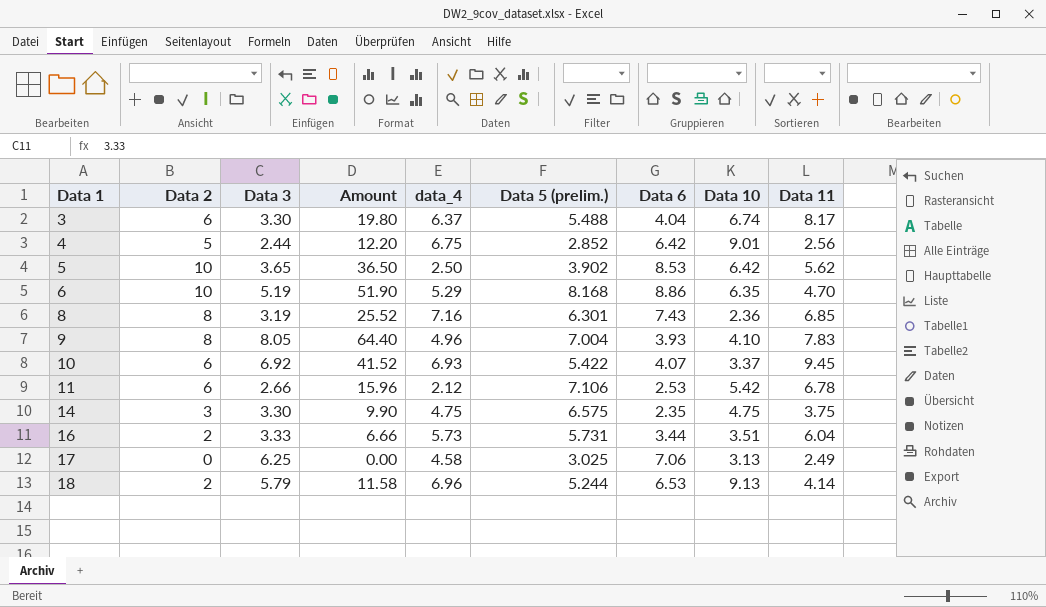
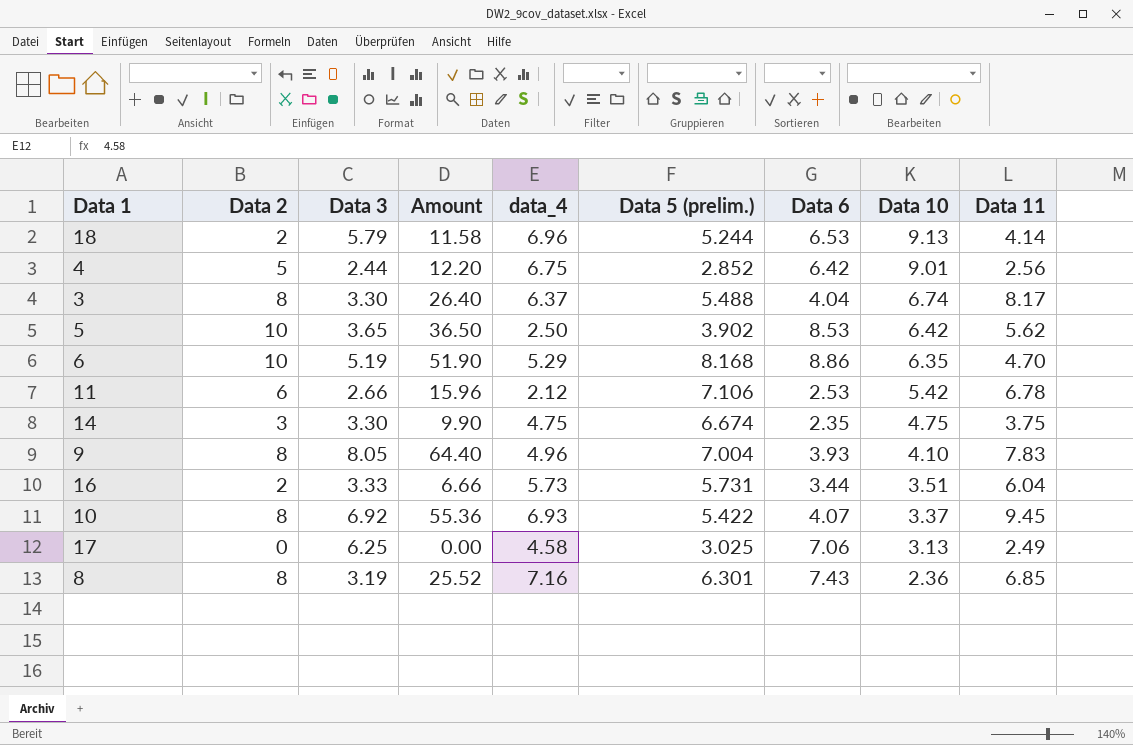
row order: Data 1 ascending -> Data 10 descending
3 | Data 2: 6 -> 8
3 | Amount: 19.80 -> 26.40
14 | Data 5 (prelim.): 6.575 -> 6.674
10 | Data 2: 6 -> 8
10 | Amount: 41.52 -> 55.36

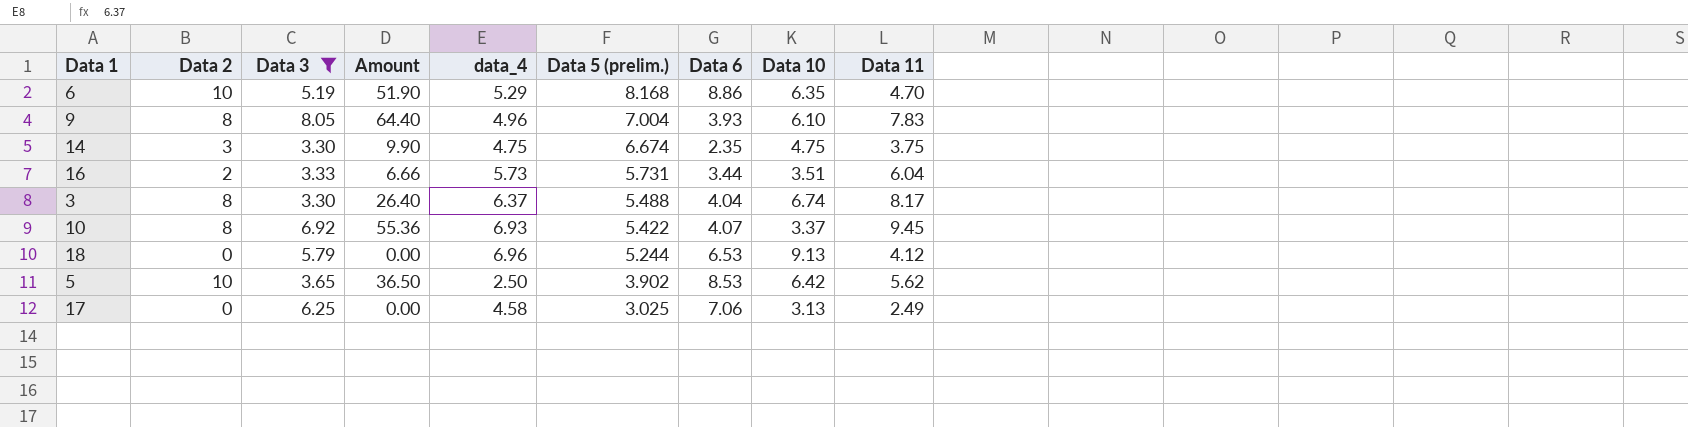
filter: none -> Data 3 >= 3.30
row order: Data 10 descending -> Data 5 (prelim.) descending
9 | Data 10: 4.10 -> 6.10
18 | Data 2: 2 -> 0
18 | Amount: 11.58 -> 0.00
18 | Data 11: 4.14 -> 4.12

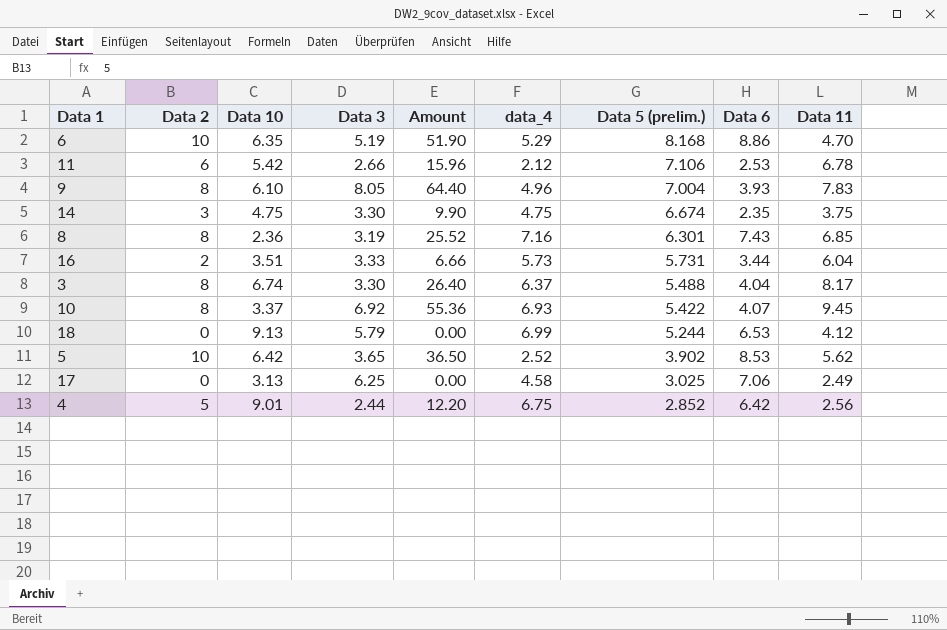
filter: Data 3 >= 3.30 -> none
column Data 10 | position: 8 -> 3
18 | data_4: 6.96 -> 6.99
5 | data_4: 2.50 -> 2.52

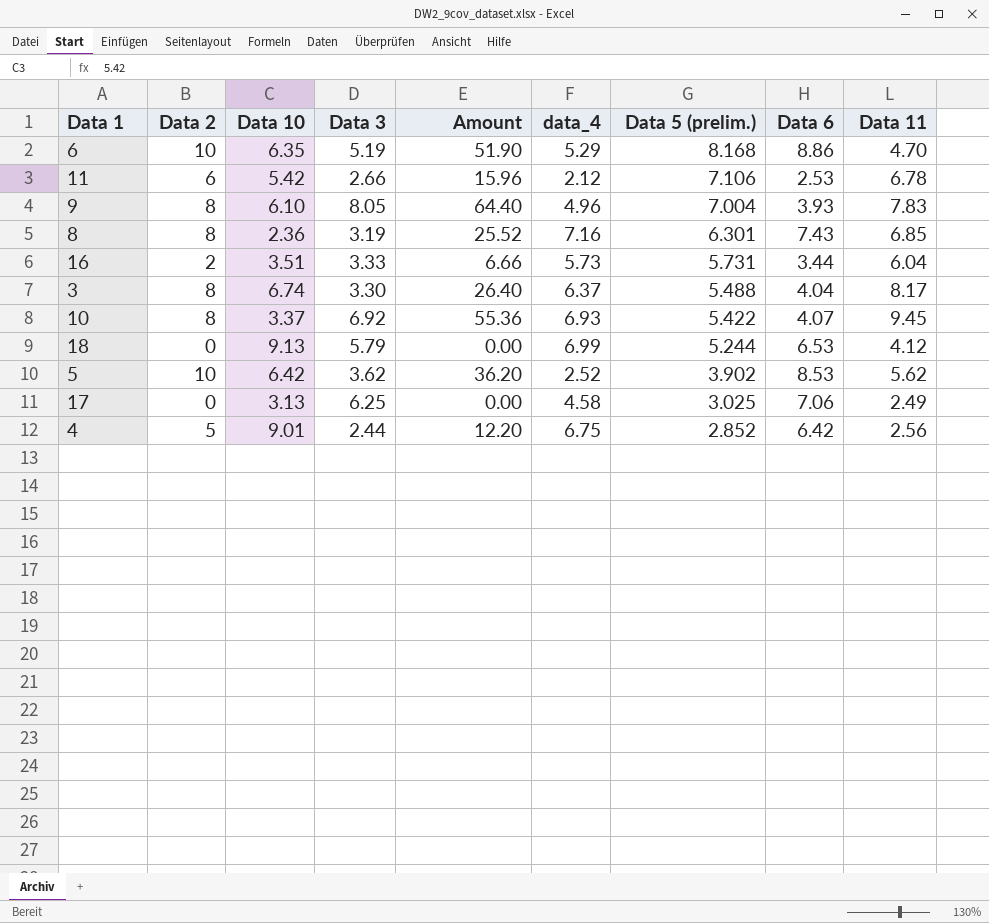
row 14: 3 | 4.75 | 3.30 | 9.90 | 4.75 | 6.674 | 2.35 | 3.75 -> none
5 | Data 3: 3.65 -> 3.62
5 | Amount: 36.50 -> 36.20

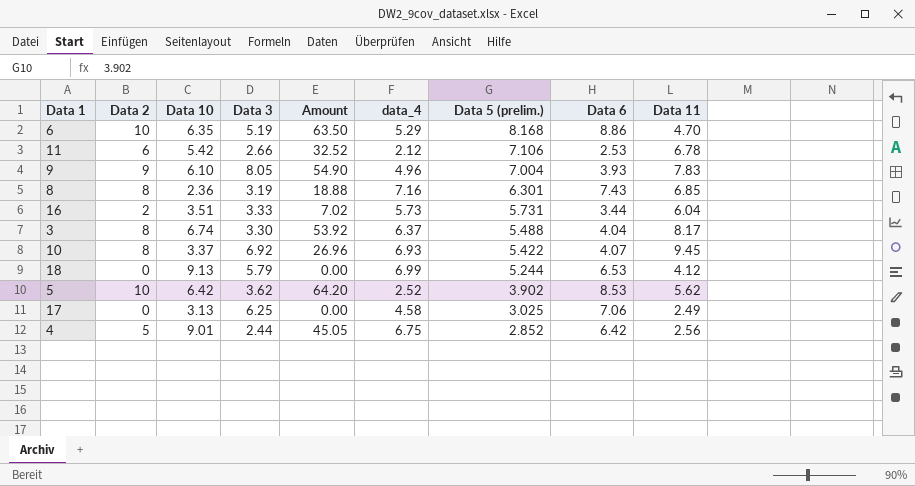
column Amount | formula: [Data 2] * [Data 3] -> [Data 2] * [Data 10]
9 | Data 2: 8 -> 9

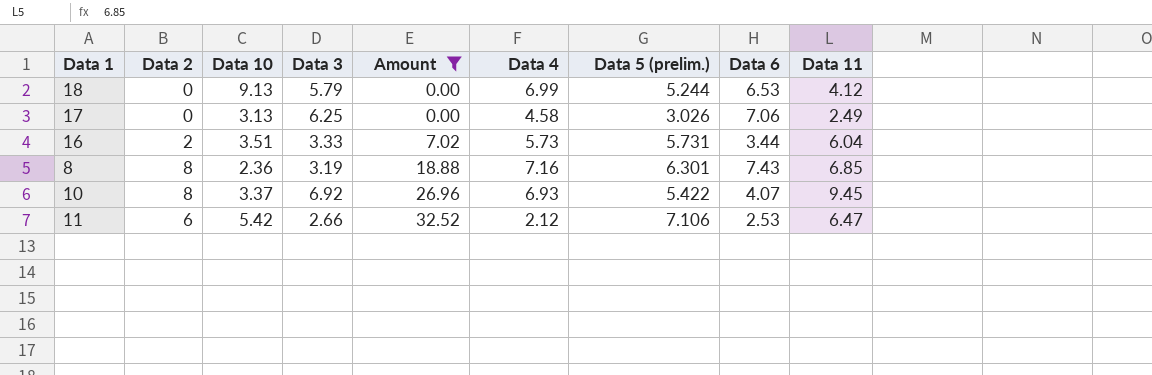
filter: none -> Amount <= 32.52
row order: Data 5 (prelim.) descending -> Amount ascending
column name: data_4 -> Data 4
17 | Data 5 (prelim.): 3.025 -> 3.026
11 | Data 11: 6.78 -> 6.47

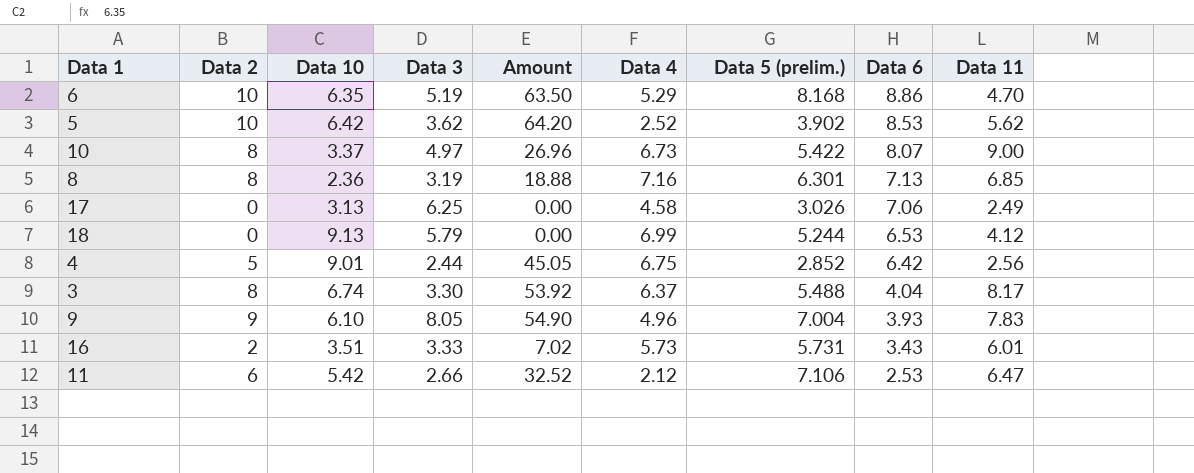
filter: Amount <= 32.52 -> none
row order: Amount ascending -> Data 6 descending
10 | Data 3: 6.92 -> 4.97
10 | Data 4: 6.93 -> 6.73
10 | Data 6: 4.07 -> 8.07
10 | Data 11: 9.45 -> 9.00
8 | Data 6: 7.43 -> 7.13
16 | Data 6: 3.44 -> 3.43
16 | Data 11: 6.04 -> 6.01

